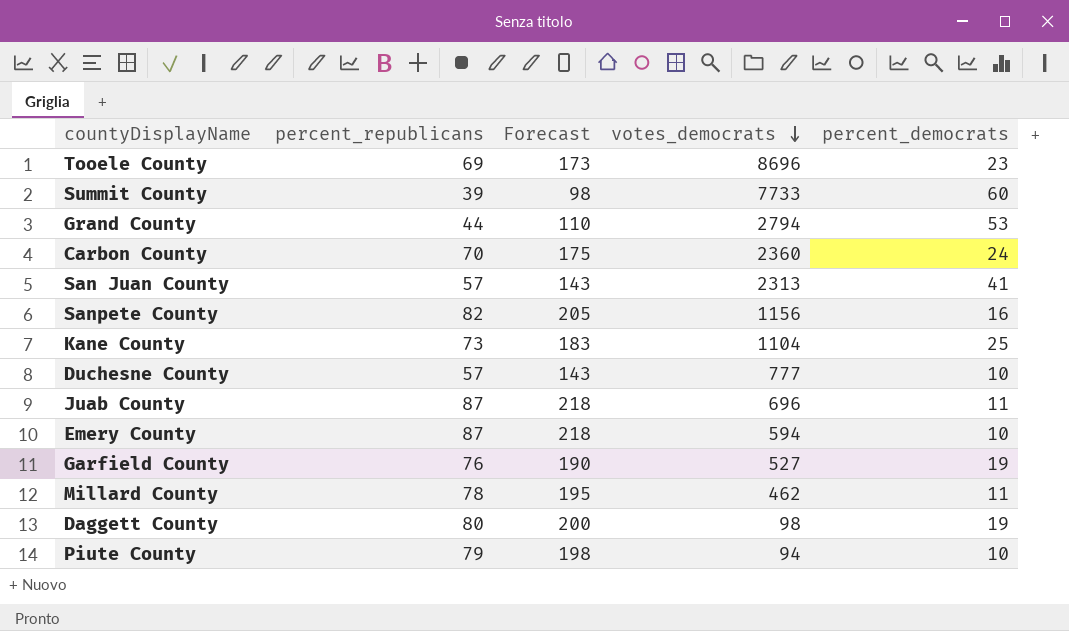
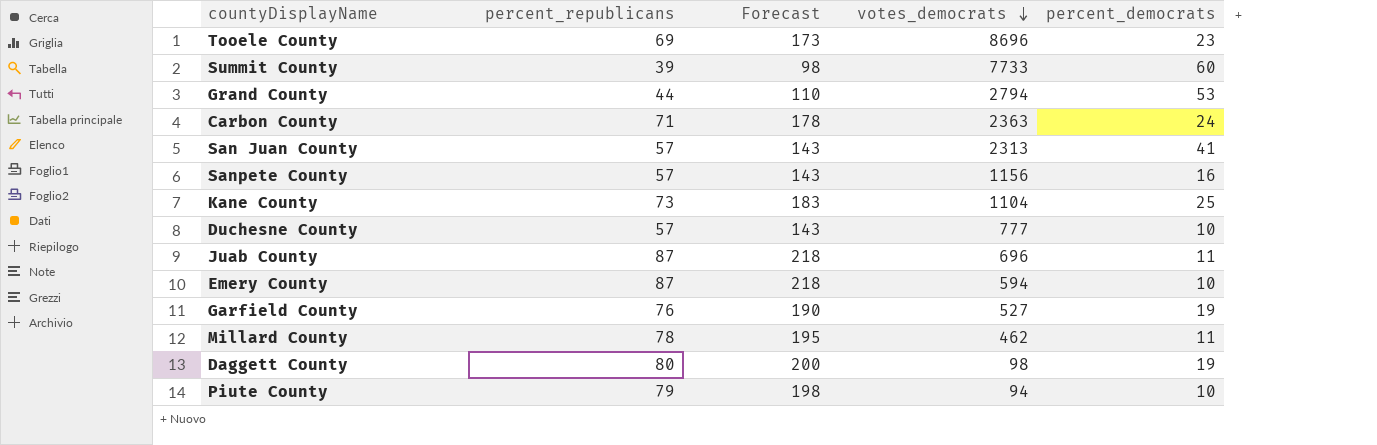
Carbon County | percent_republicans: 70 -> 71
Carbon County | Forecast: 175 -> 178
Carbon County | votes_democrats: 2360 -> 2363
Sanpete County | percent_republicans: 82 -> 57
Sanpete County | Forecast: 205 -> 143

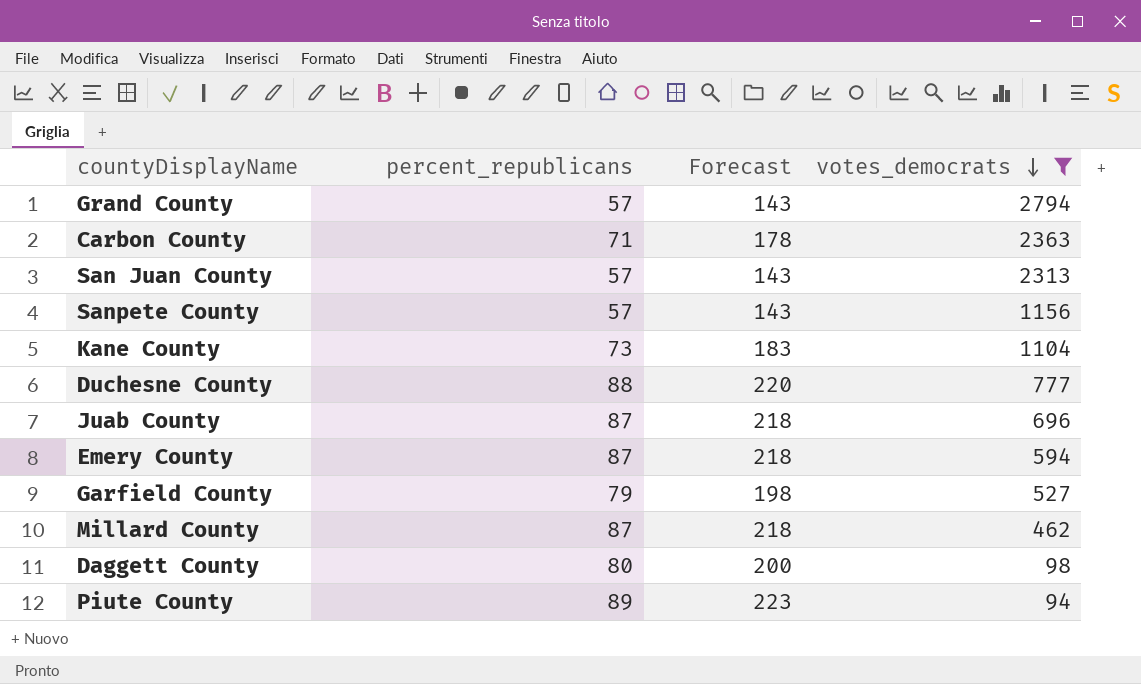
filter: none -> votes_democrats <= 2794
column percent_democrats | position: 5 -> none
Grand County | percent_republicans: 44 -> 57
Grand County | Forecast: 110 -> 143
Duchesne County | percent_republicans: 57 -> 88
Duchesne County | Forecast: 143 -> 220
Garfield County | percent_republicans: 76 -> 79
Garfield County | Forecast: 190 -> 198
Millard County | percent_republicans: 78 -> 87
Millard County | Forecast: 195 -> 218
Piute County | percent_republicans: 79 -> 89
Piute County | Forecast: 198 -> 223

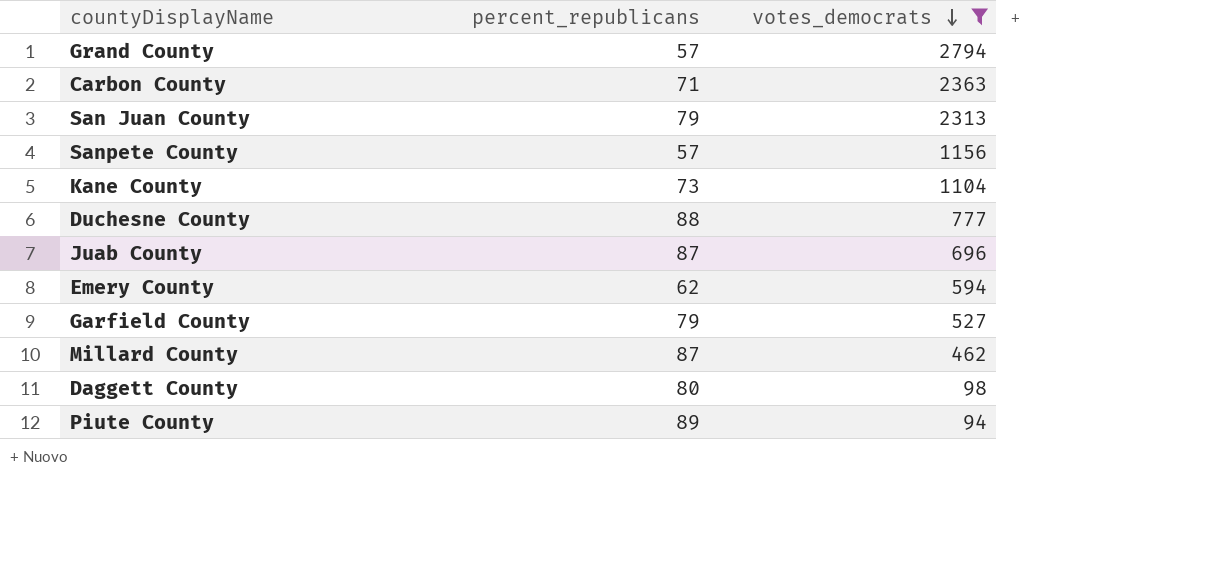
column Forecast | formula: [percent_republicans] * 2.5 -> none
San Juan County | percent_republicans: 57 -> 79
Emery County | percent_republicans: 87 -> 62

